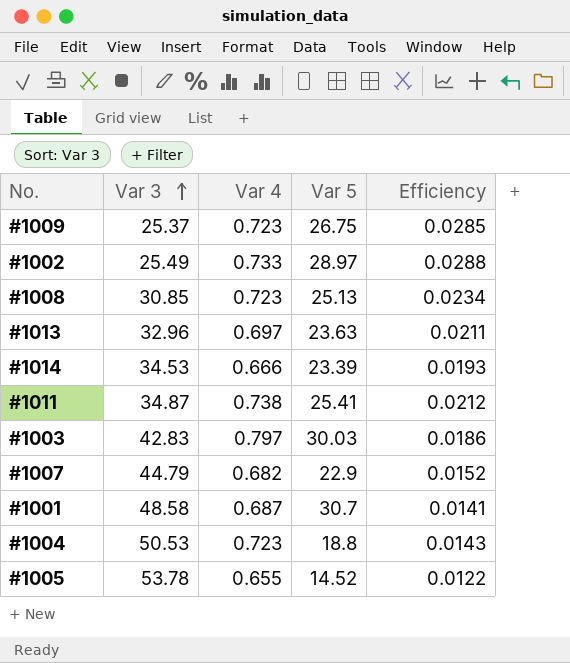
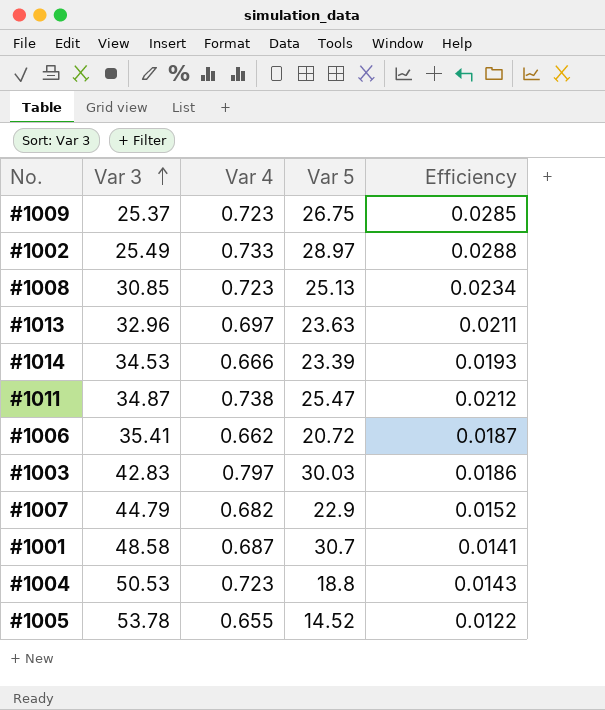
#1011 | Var 5: 25.41 -> 25.47
row #1006: none -> 35.41 | 0.662 | 20.72 | 0.0187

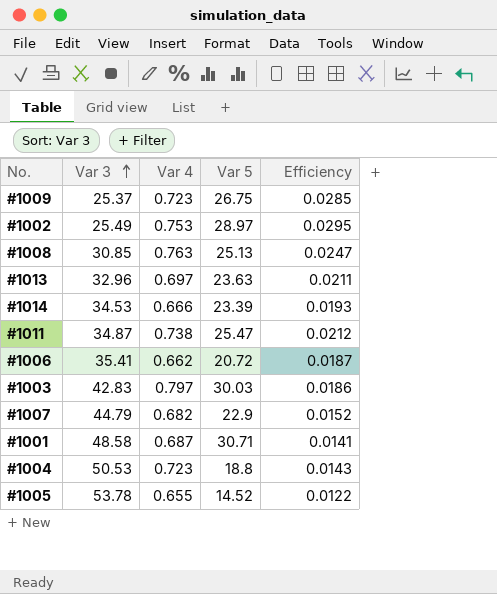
#1002 | Var 4: 0.733 -> 0.753
#1002 | Efficiency: 0.0288 -> 0.0295
#1008 | Var 4: 0.723 -> 0.763
#1008 | Efficiency: 0.0234 -> 0.0247
#1001 | Var 5: 30.7 -> 30.71

